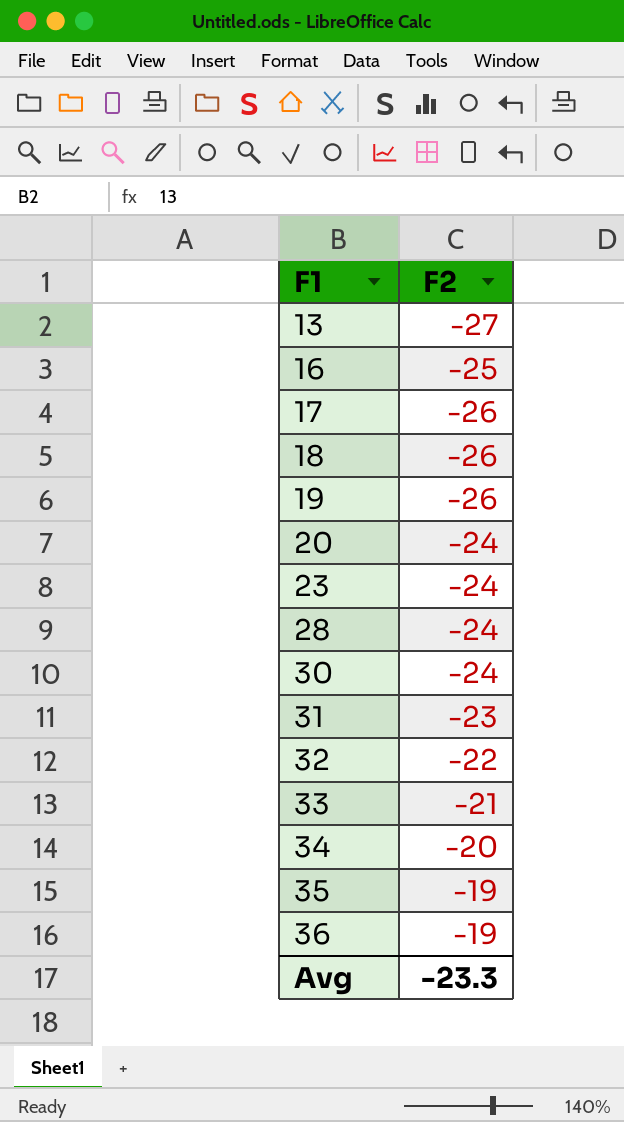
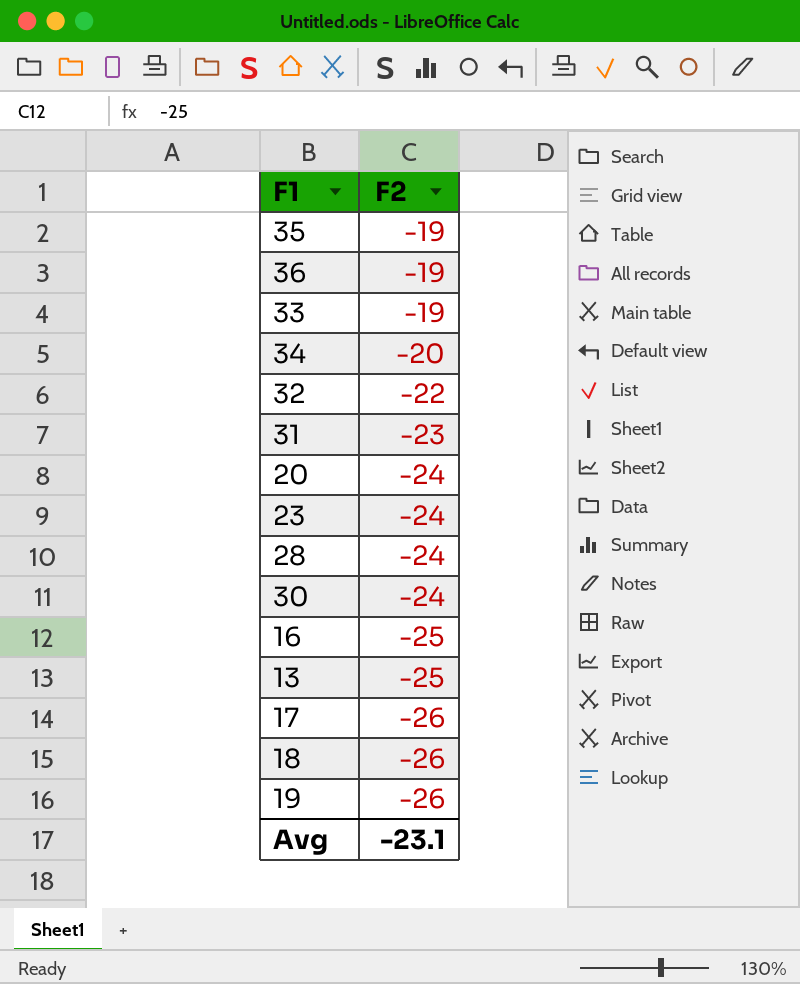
row order: F1 ascending -> F2 descending
33 | F2: -21 -> -19
13 | F2: -27 -> -25
Avg | F2: -23.3 -> -23.1

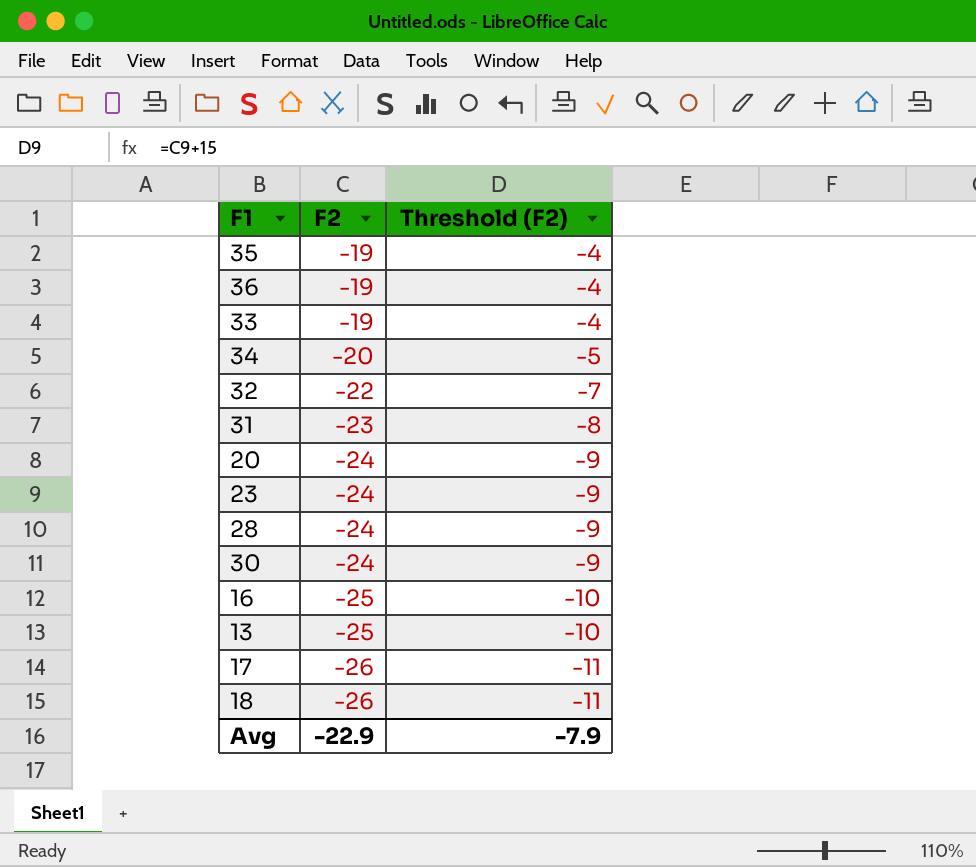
column Threshold (F2) | formula: none -> [F2] + 15
row 19: -26 -> none
Avg | F2: -23.1 -> -22.9

